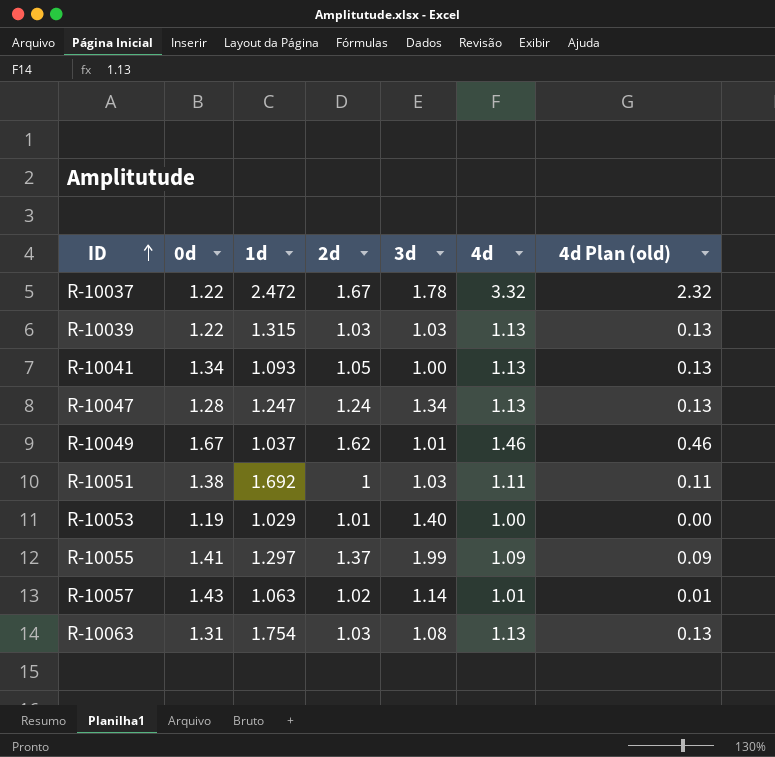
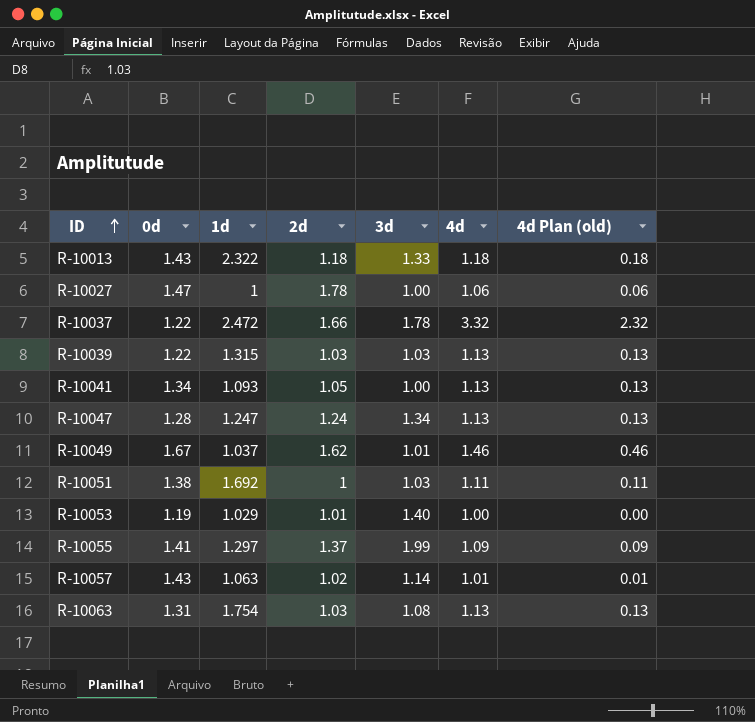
row R-10013: none -> 1.43 | 2.322 | 1.18 | 1.33 | 1.18 | 0.18
row R-10027: none -> 1.47 | 1 | 1.78 | 1.00 | 1.06 | 0.06
R-10037 | 2d: 1.67 -> 1.66

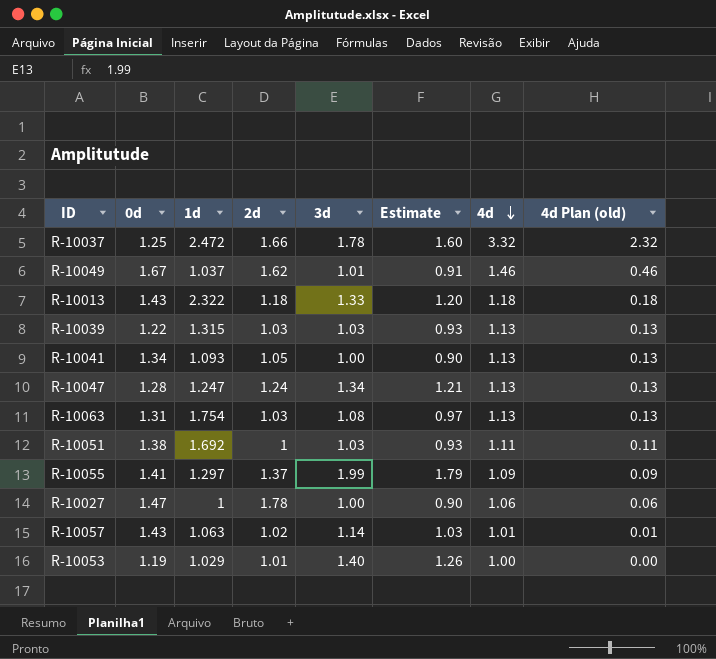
row order: ID ascending -> 4d descending
column Estimate | formula: none -> [3d] * 0.9
R-10037 | 0d: 1.22 -> 1.25

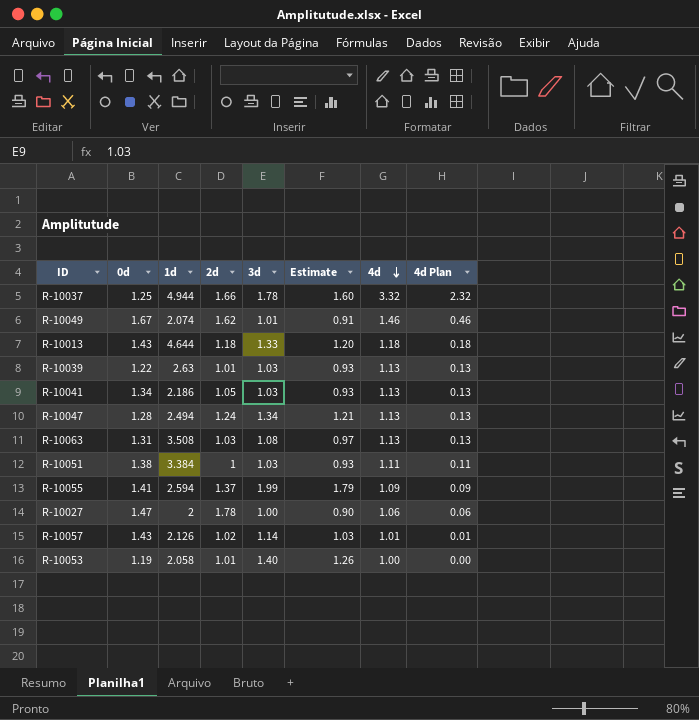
column name: 4d Plan (old) -> 4d Plan
R-10037 | 1d: 2.472 -> 4.944
R-10049 | 1d: 1.037 -> 2.074
R-10013 | 1d: 2.322 -> 4.644
R-10039 | 1d: 1.315 -> 2.63
R-10039 | 2d: 1.03 -> 1.01
R-10041 | 1d: 1.093 -> 2.186
R-10041 | 3d: 1.00 -> 1.03
R-10041 | Estimate: 0.90 -> 0.93
R-10047 | 1d: 1.247 -> 2.494
R-10063 | 1d: 1.754 -> 3.508
R-10051 | 1d: 1.692 -> 3.384
R-10055 | 1d: 1.297 -> 2.594
R-10027 | 1d: 1 -> 2
R-10057 | 1d: 1.063 -> 2.126
R-10053 | 1d: 1.029 -> 2.058

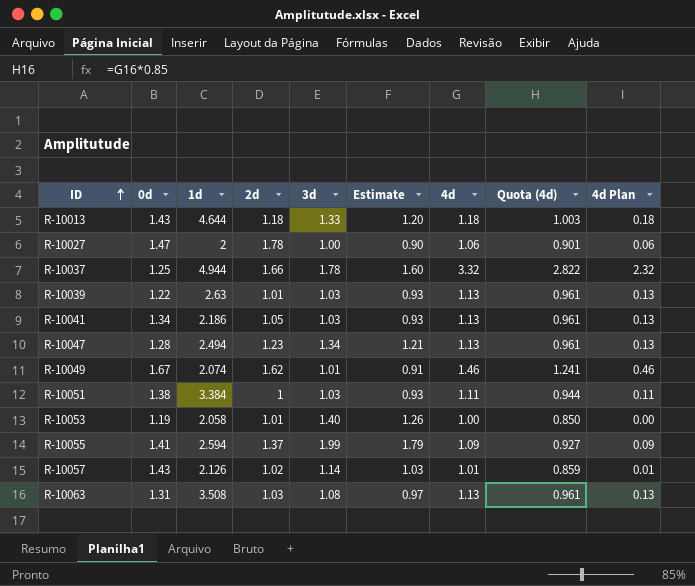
row order: 4d descending -> ID ascending
column Quota (4d) | formula: none -> [4d] * 0.85
R-10047 | 2d: 1.24 -> 1.23

